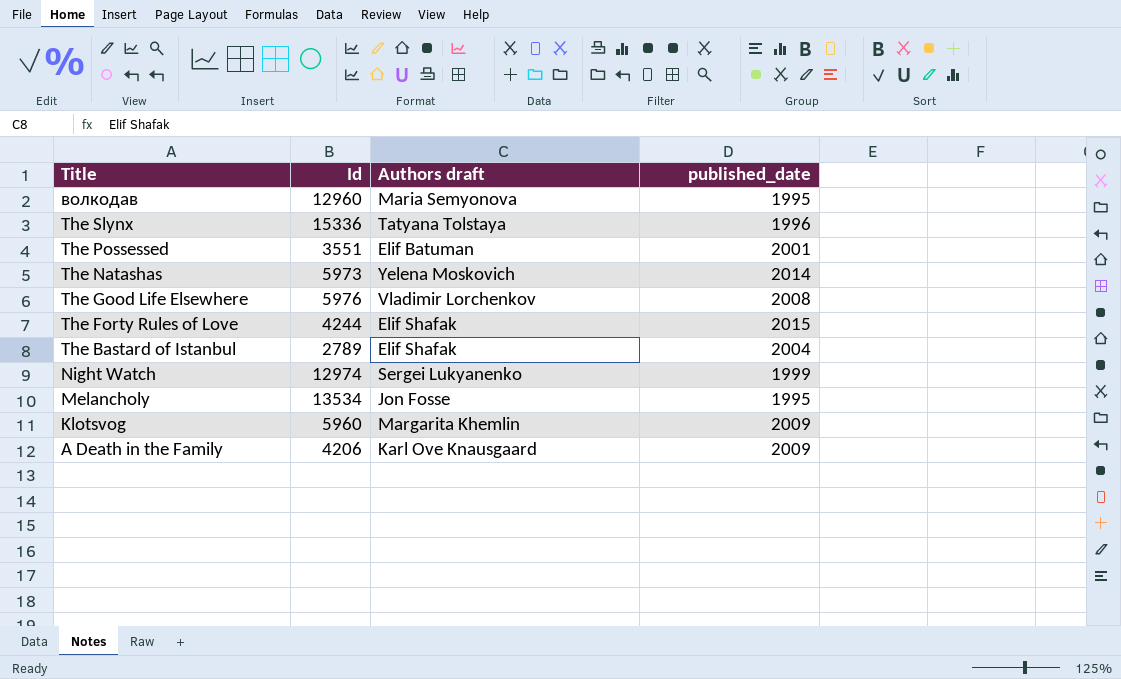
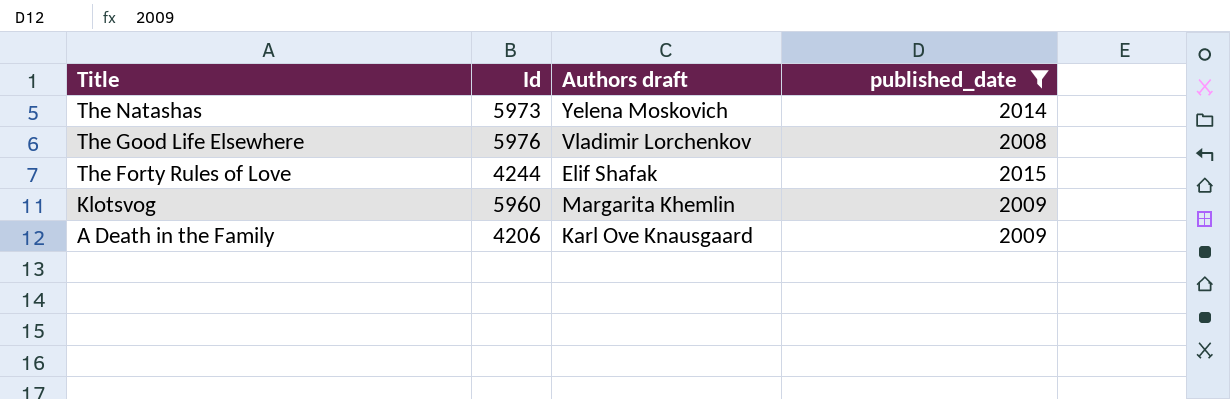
filter: none -> published_date >= 2008

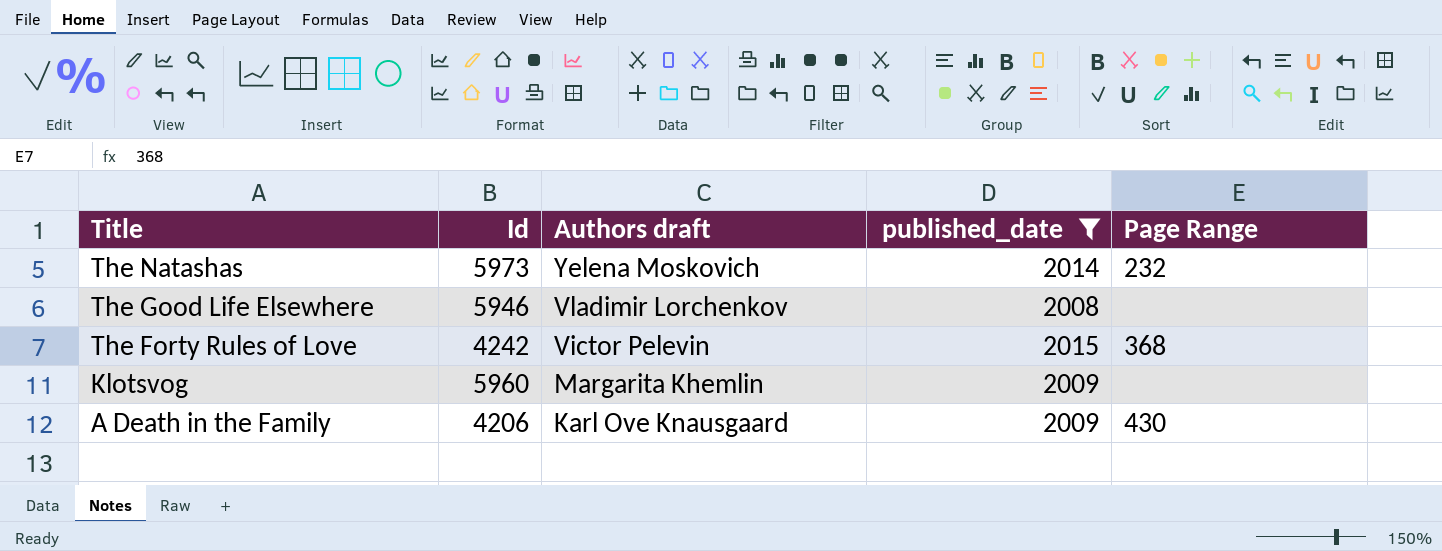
column Page Range | position: none -> 5
The Good Life Elsewhere | Id: 5976 -> 5946
The Forty Rules of Love | Id: 4244 -> 4242
The Forty Rules of Love | Authors draft: Elif Shafak -> Victor Pelevin

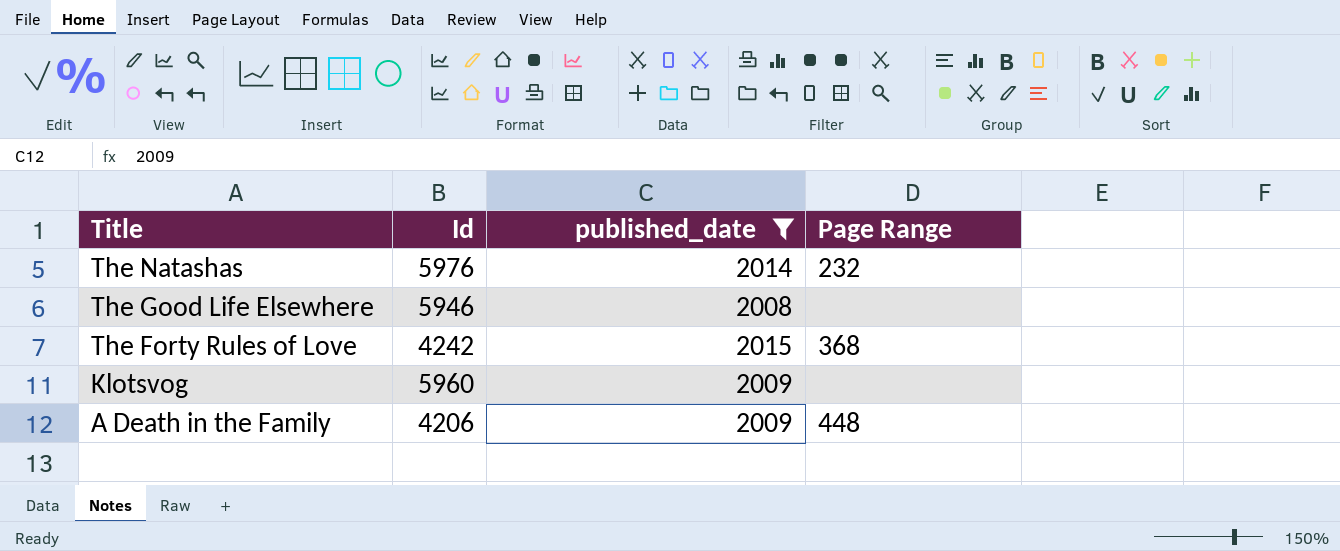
column Authors draft | position: 3 -> none
The Natashas | Id: 5973 -> 5976
A Death in the Family | Page Range: 430 -> 448

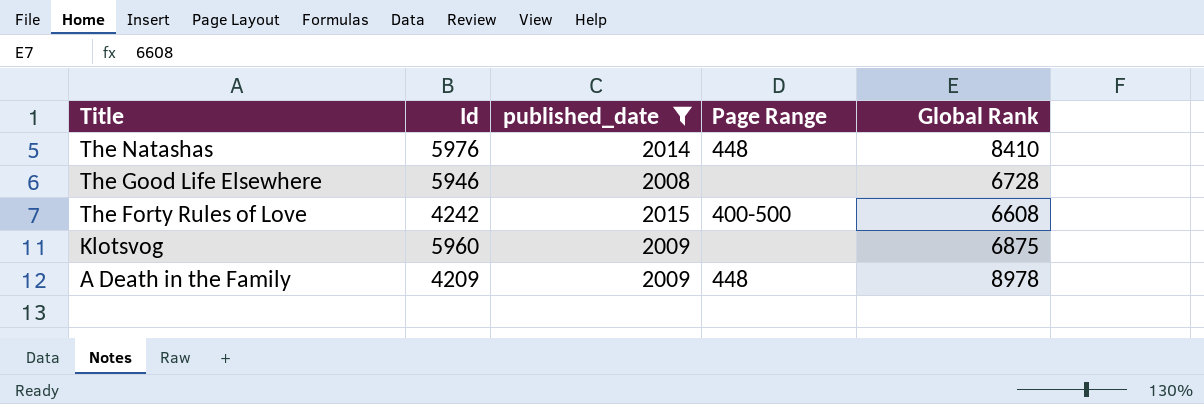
column Global Rank | position: none -> 5
The Natashas | Page Range: 232 -> 448
The Forty Rules of Love | Page Range: 368 -> 400-500
A Death in the Family | Id: 4206 -> 4209

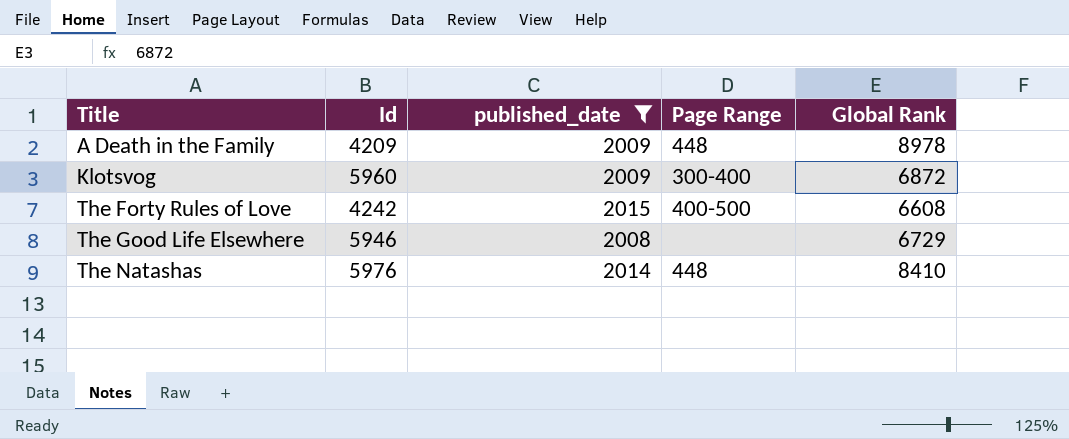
row order: Title descending -> Title ascending
Klotsvog | Page Range: none -> 300-400
Klotsvog | Global Rank: 6875 -> 6872
The Good Life Elsewhere | Global Rank: 6728 -> 6729

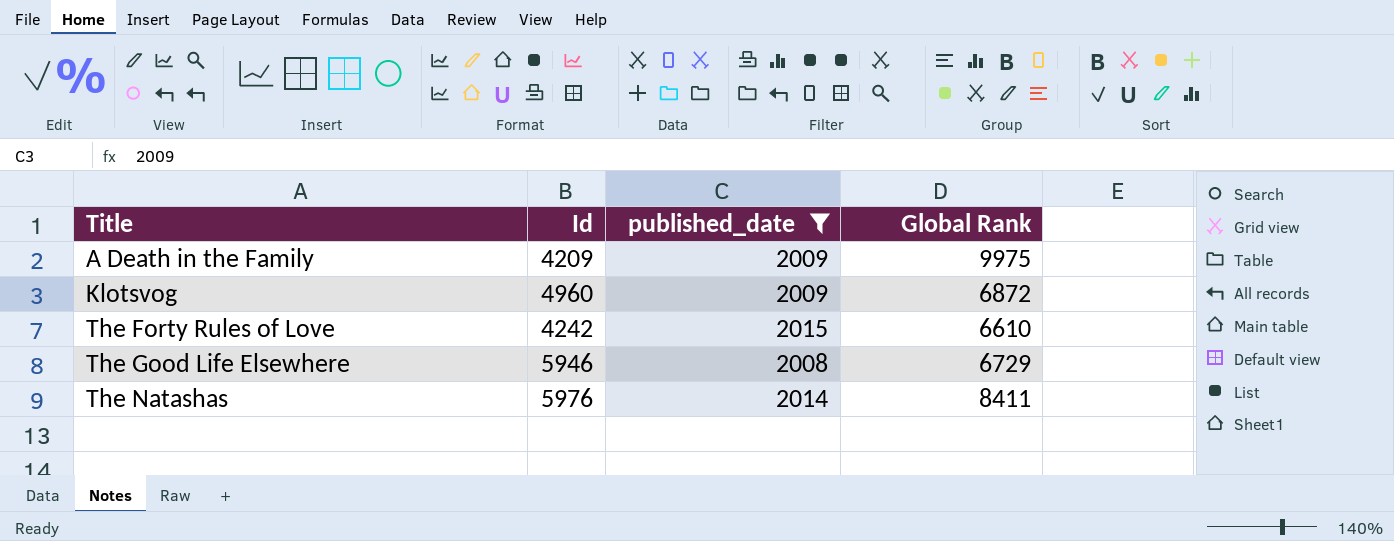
column Page Range | position: 4 -> none
A Death in the Family | Global Rank: 8978 -> 9975
Klotsvog | Id: 5960 -> 4960
The Forty Rules of Love | Global Rank: 6608 -> 6610
The Natashas | Global Rank: 8410 -> 8411

